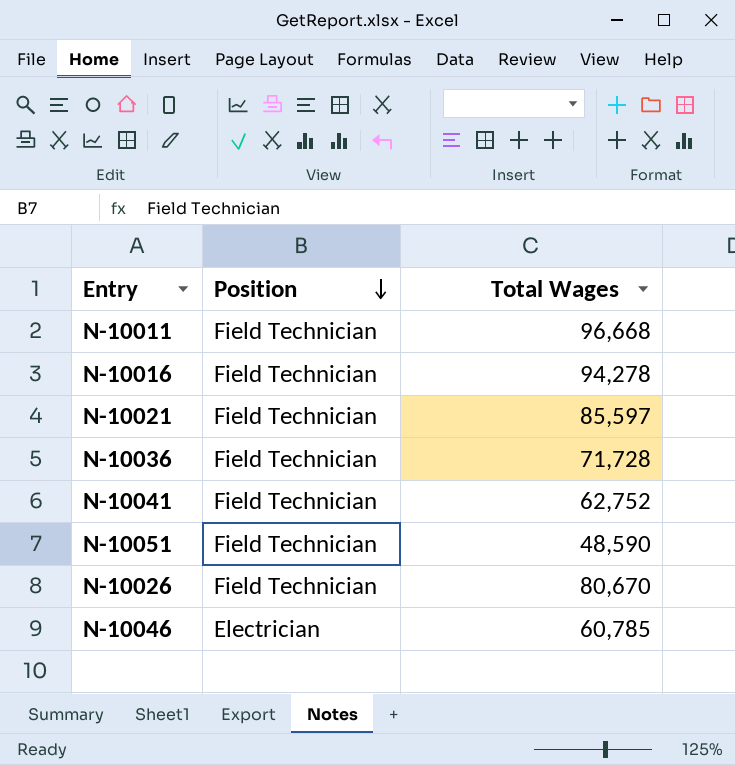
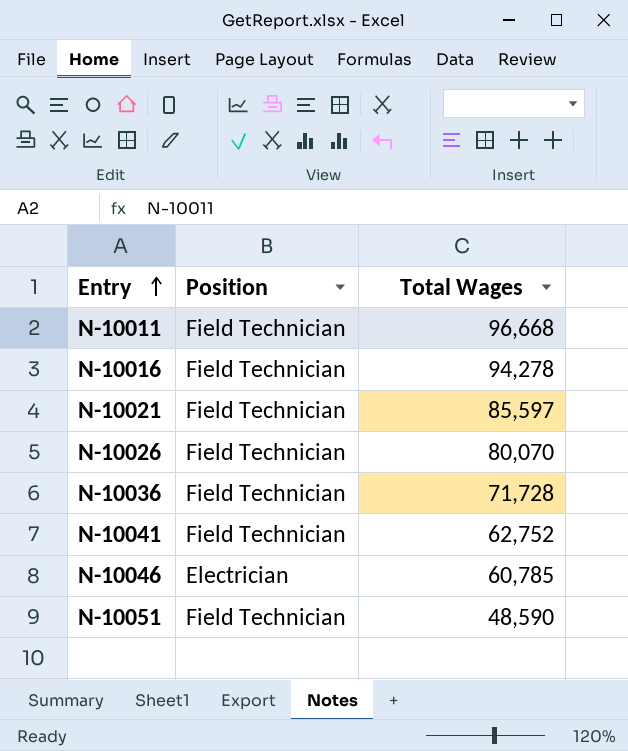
row order: Position descending -> Entry ascending
N-10026 | Total Wages: 80,670 -> 80,070

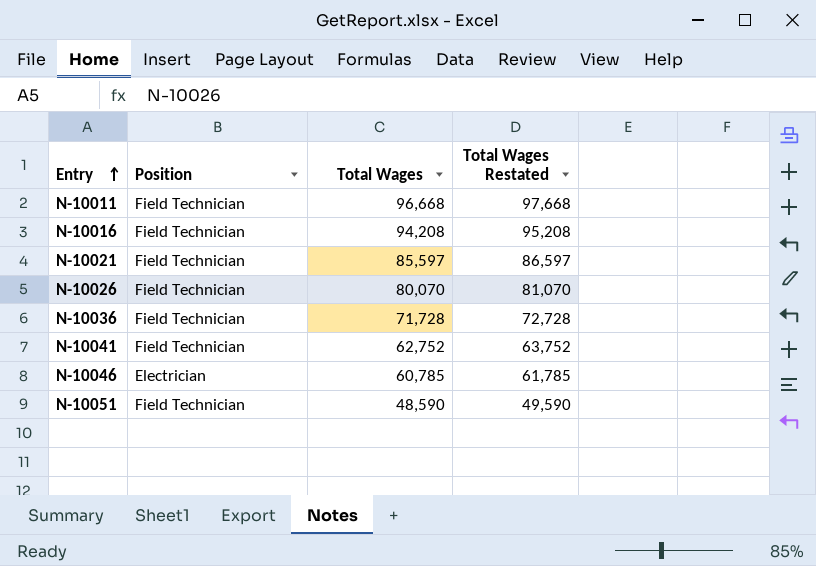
column Total Wages Restated | formula: none -> [Total Wages] + 1000
N-10016 | Total Wages: 94,278 -> 94,208

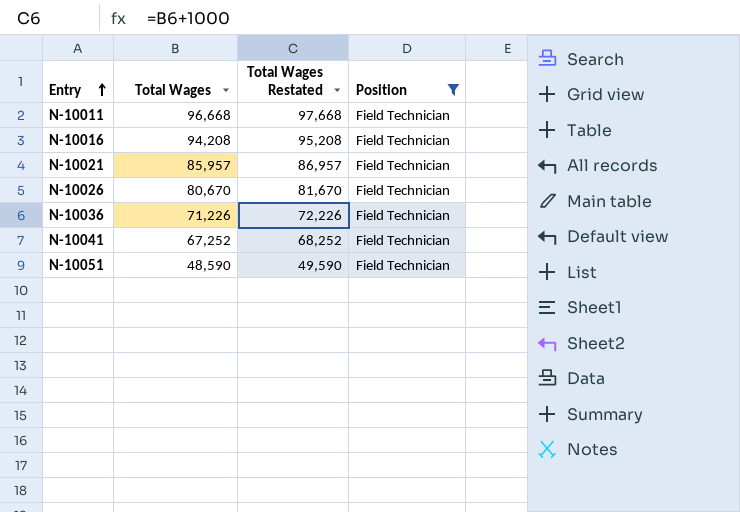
filter: none -> Position = Field Technician
column Position | position: 2 -> 4
N-10021 | Total Wages: 85,597 -> 85,957
N-10021 | Total Wages Restated: 86,597 -> 86,957
N-10026 | Total Wages: 80,070 -> 80,670
N-10026 | Total Wages Restated: 81,070 -> 81,670
N-10036 | Total Wages: 71,728 -> 71,226
N-10036 | Total Wages Restated: 72,728 -> 72,226
N-10041 | Total Wages: 62,752 -> 67,252
N-10041 | Total Wages Restated: 63,752 -> 68,252

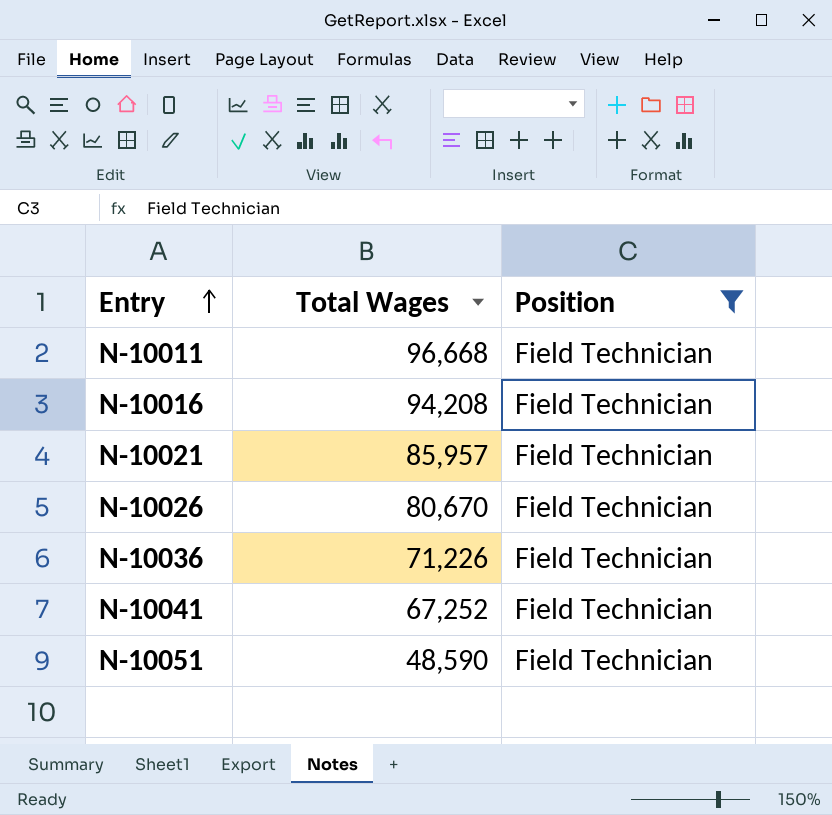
column Total Wages Restated | formula: [Total Wages] + 1000 -> none

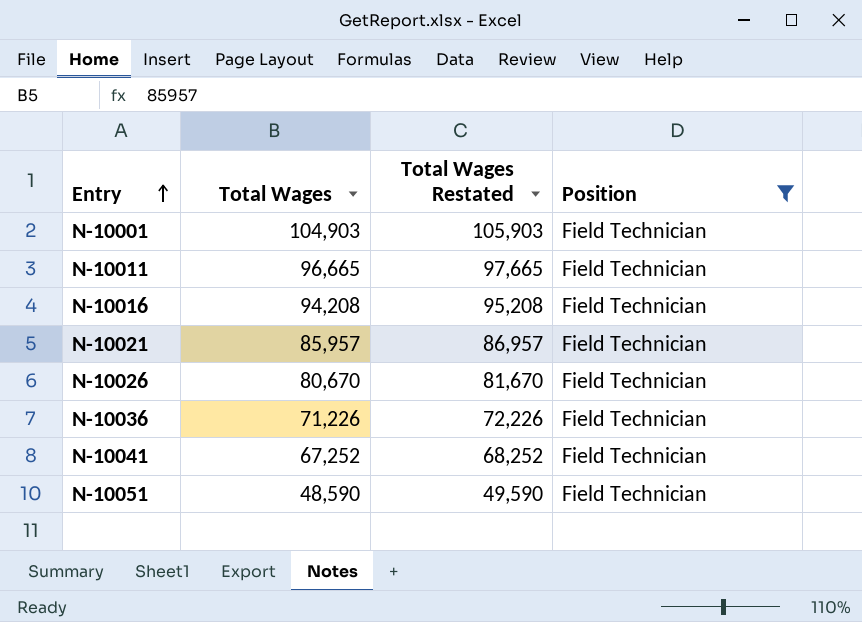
column Total Wages Restated | formula: none -> [Total Wages] + 1000
row N-10001: none -> 104,903 | 105,903 | Field Technician
N-10011 | Total Wages: 96,668 -> 96,665

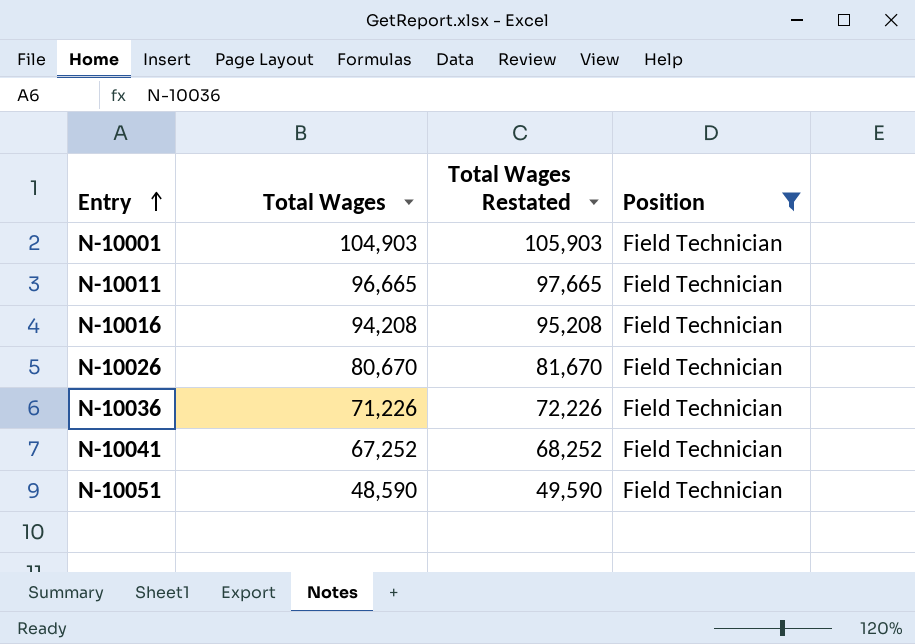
row N-10021: 85,957 | 86,957 | Field Technician -> none

